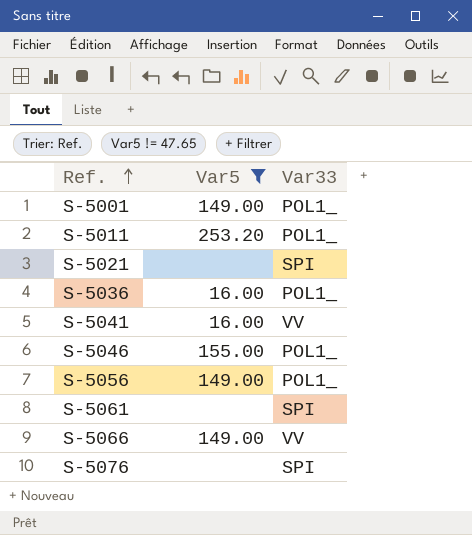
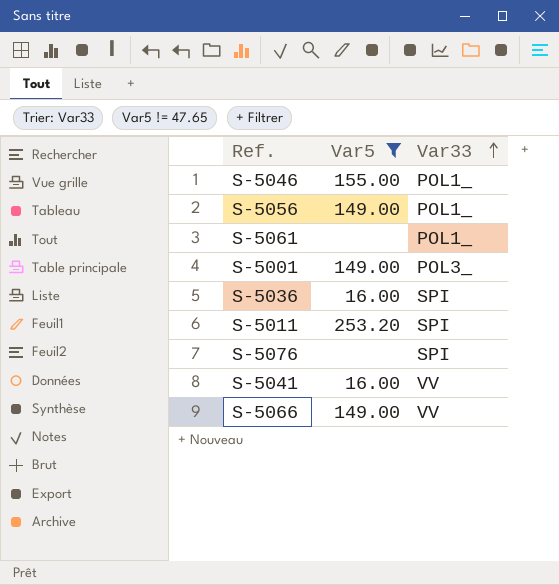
row order: Ref. ascending -> Var33 ascending
row S-5021: none | SPI -> none
S-5061 | Var33: SPI -> POL1_
S-5001 | Var33: POL1_ -> POL3_
S-5036 | Var33: POL1_ -> SPI
S-5011 | Var33: POL1_ -> SPI

